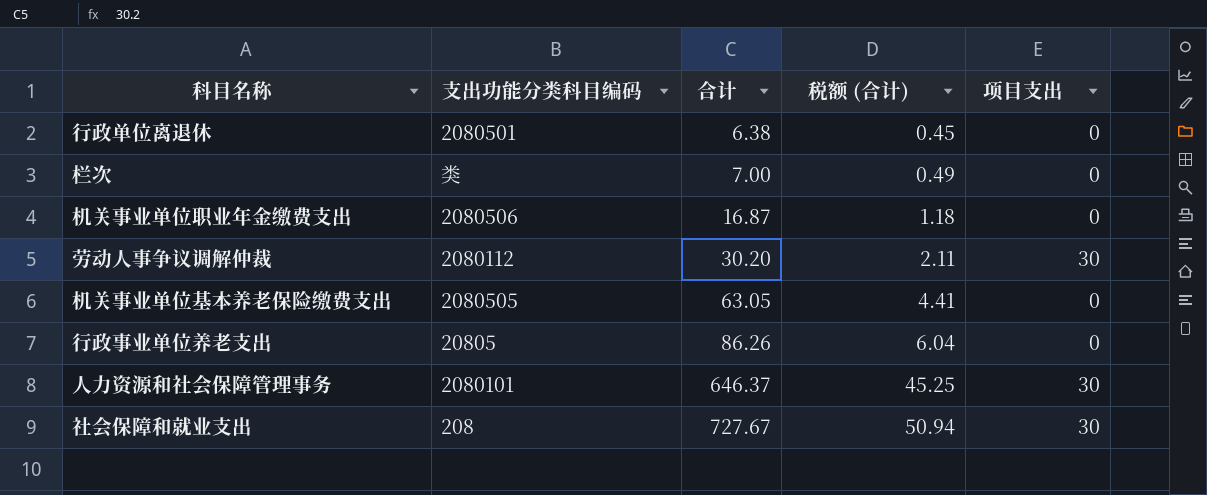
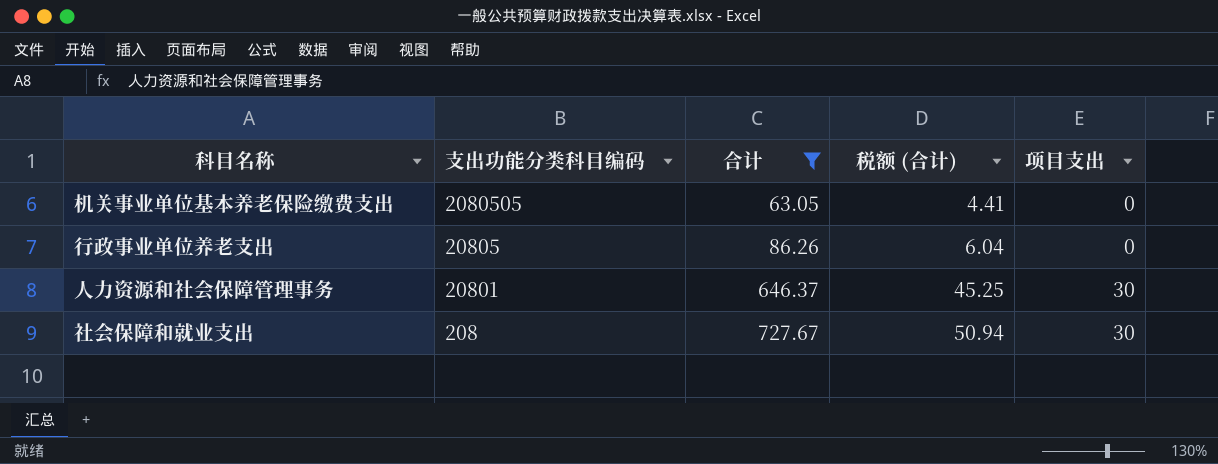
filter: none -> 合计 >= 63.05
人力资源和社会保障管理事务 | 支出功能分类科目编码: 2080101 -> 20801

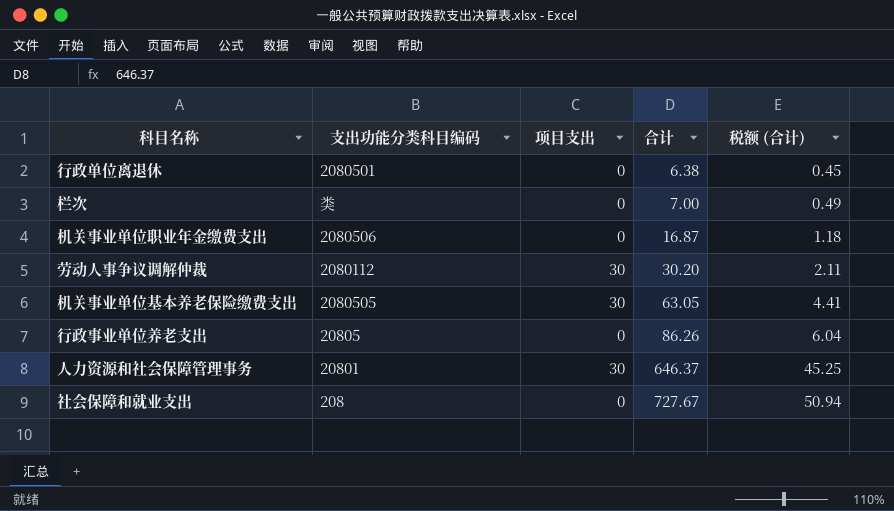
filter: 合计 >= 63.05 -> none
column 项目支出 | position: 5 -> 3
机关事业单位基本养老保险缴费支出 | 项目支出: 0 -> 30
社会保障和就业支出 | 项目支出: 30 -> 0

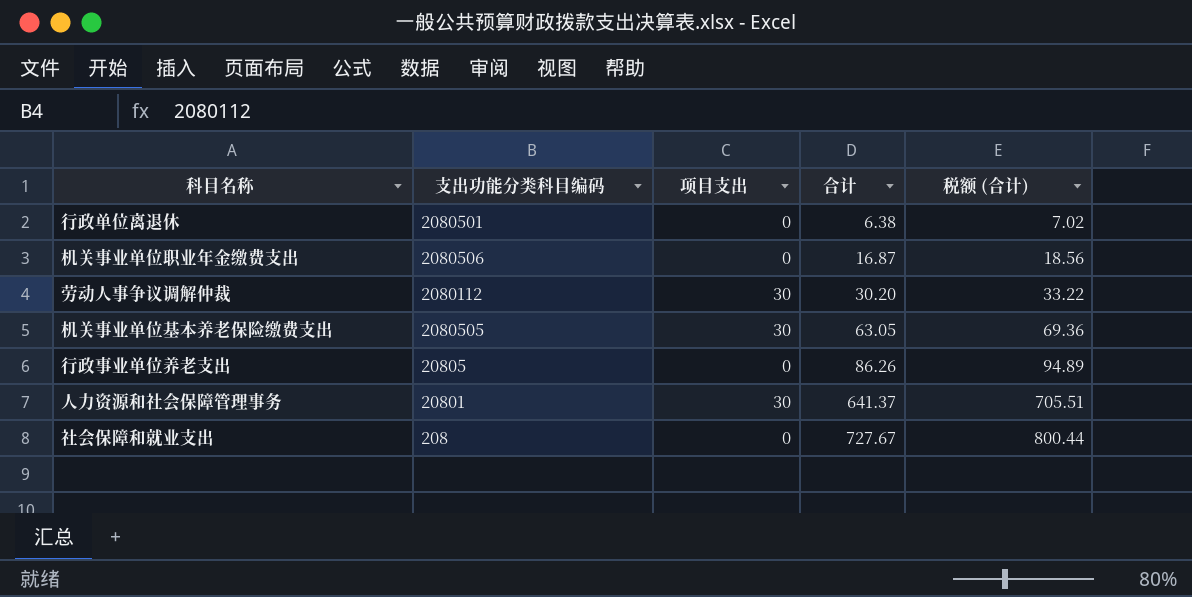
column 税额 (合计) | formula: [合计] * 0.07 -> [合计] * 1.1
row 栏次: 类 | 0 | 7.00 | 0.49 -> none
人力资源和社会保障管理事务 | 合计: 646.37 -> 641.37

